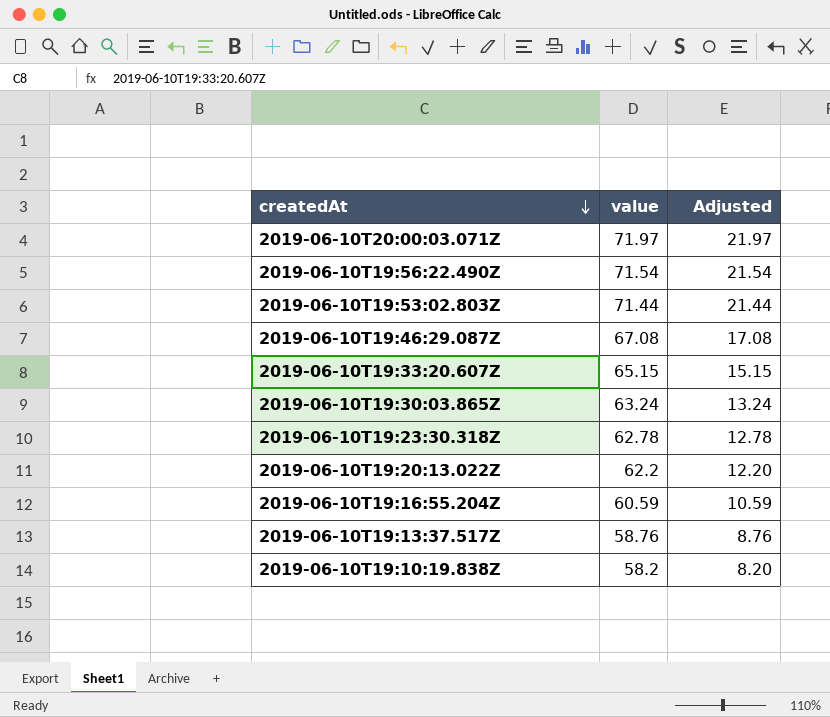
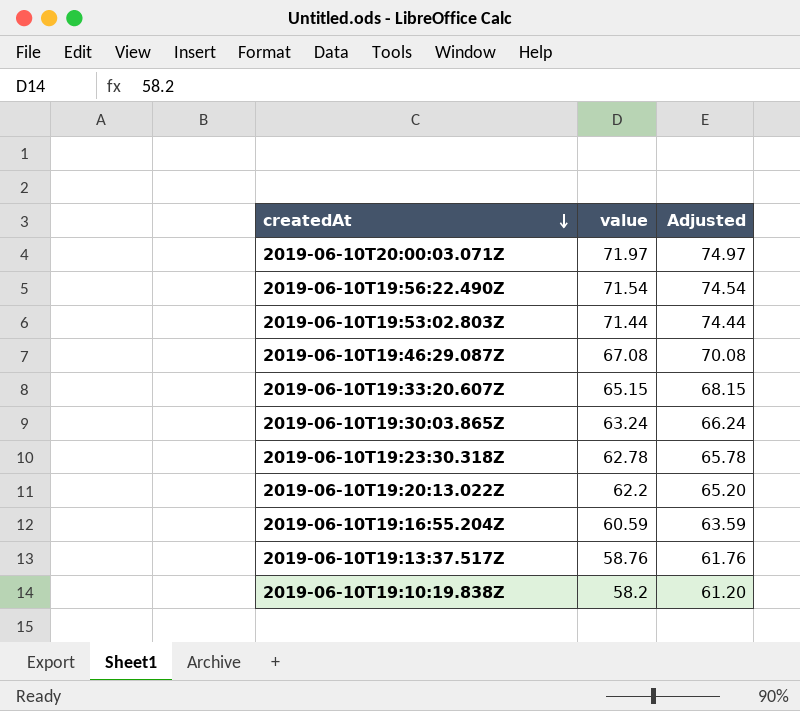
column Adjusted | formula: [value] - 50 -> [value] + 3

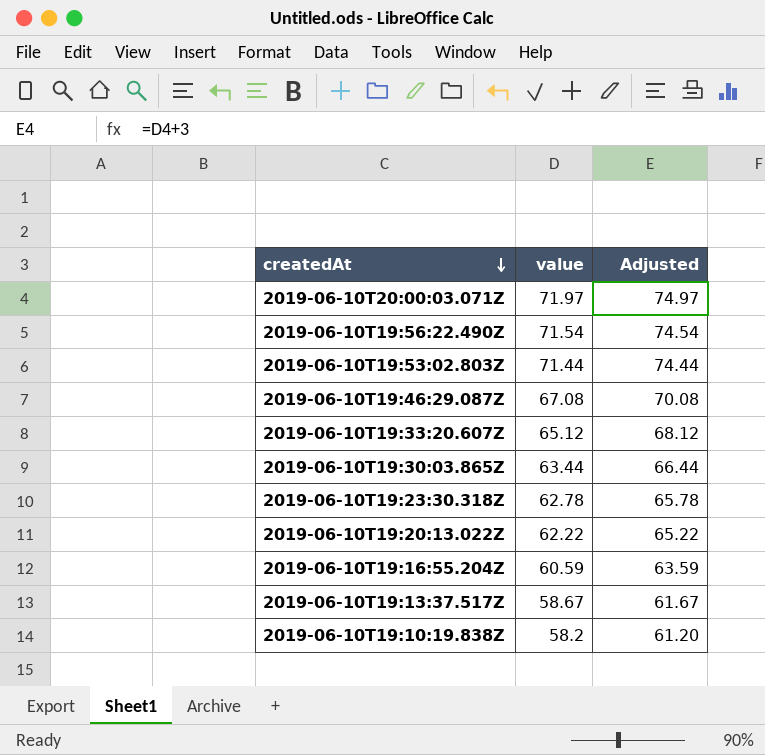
2019-06-10T19:33:20.607Z | value: 65.15 -> 65.12
2019-06-10T19:33:20.607Z | Adjusted: 68.15 -> 68.12
2019-06-10T19:30:03.865Z | value: 63.24 -> 63.44
2019-06-10T19:30:03.865Z | Adjusted: 66.24 -> 66.44
2019-06-10T19:20:13.022Z | value: 62.2 -> 62.22
2019-06-10T19:20:13.022Z | Adjusted: 65.20 -> 65.22
2019-06-10T19:13:37.517Z | value: 58.76 -> 58.67
2019-06-10T19:13:37.517Z | Adjusted: 61.76 -> 61.67

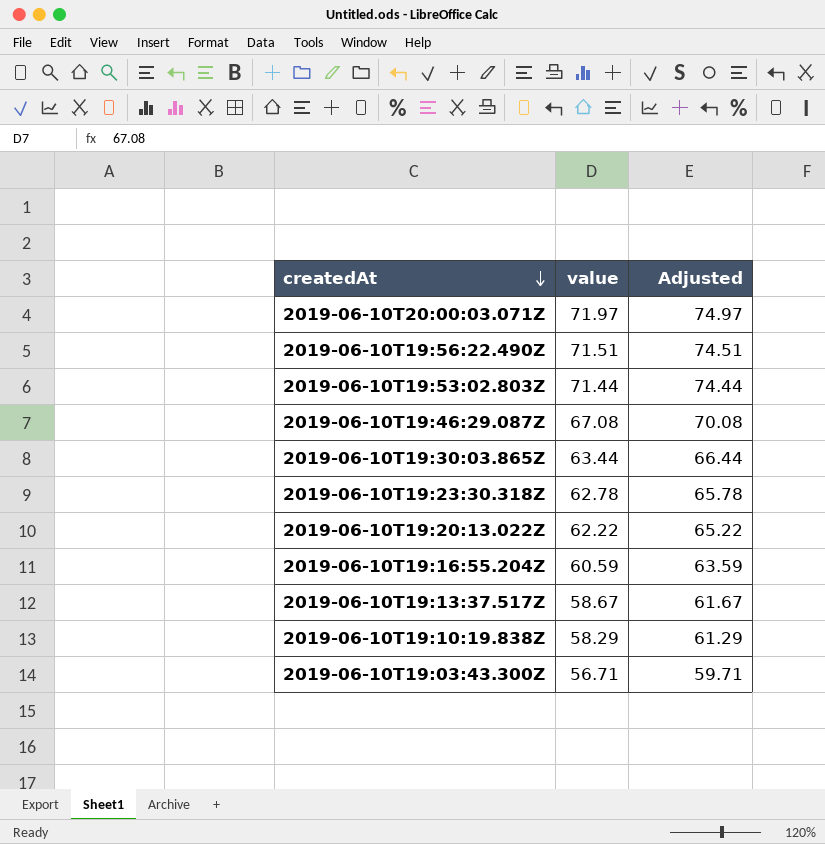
row 2019-06-10T19:33:20.607Z: 65.12 | 68.12 -> none
2019-06-10T19:56:22.490Z | value: 71.54 -> 71.51
2019-06-10T19:56:22.490Z | Adjusted: 74.54 -> 74.51
2019-06-10T19:10:19.838Z | value: 58.2 -> 58.29
2019-06-10T19:10:19.838Z | Adjusted: 61.20 -> 61.29
row 2019-06-10T19:03:43.300Z: none -> 56.71 | 59.71

